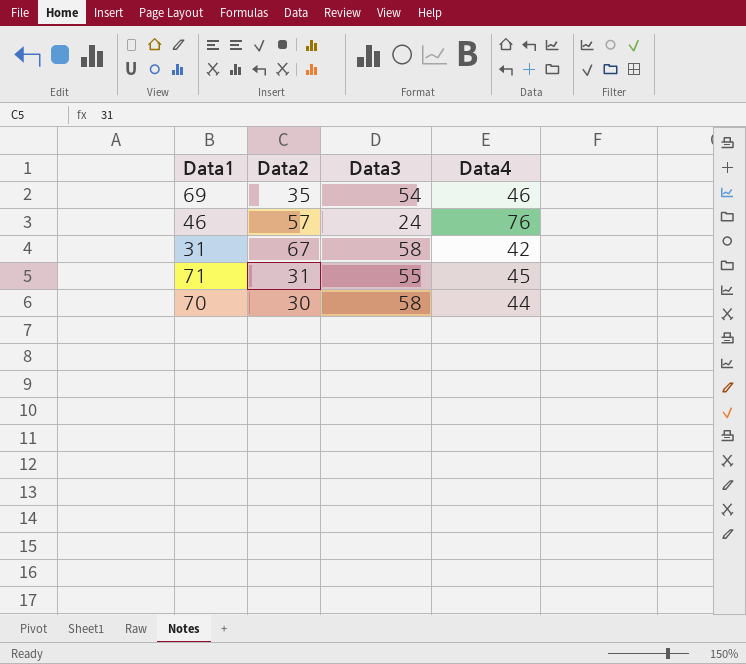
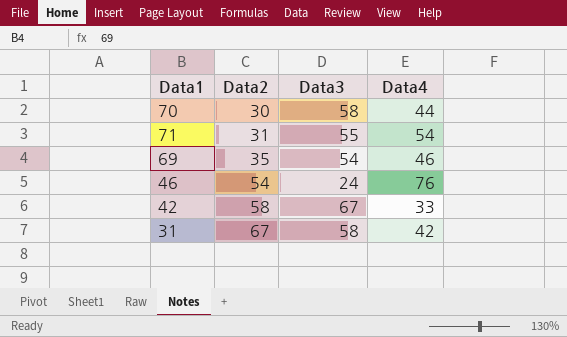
row order: none -> Data2 ascending
71 | Data4: 45 -> 54
46 | Data2: 57 -> 54
row 42: none -> 58 | 67 | 33

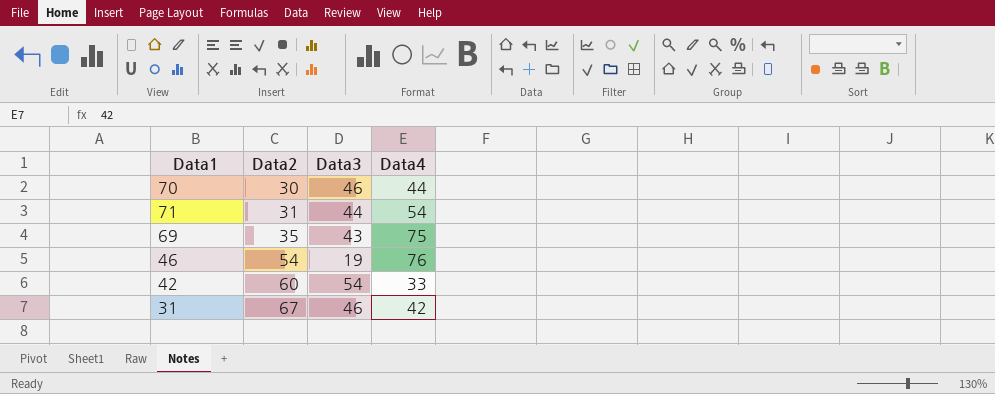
70 | Data3: 58 -> 46
71 | Data3: 55 -> 44
69 | Data3: 54 -> 43
69 | Data4: 46 -> 75
46 | Data3: 24 -> 19
42 | Data2: 58 -> 60
42 | Data3: 67 -> 54
31 | Data3: 58 -> 46

